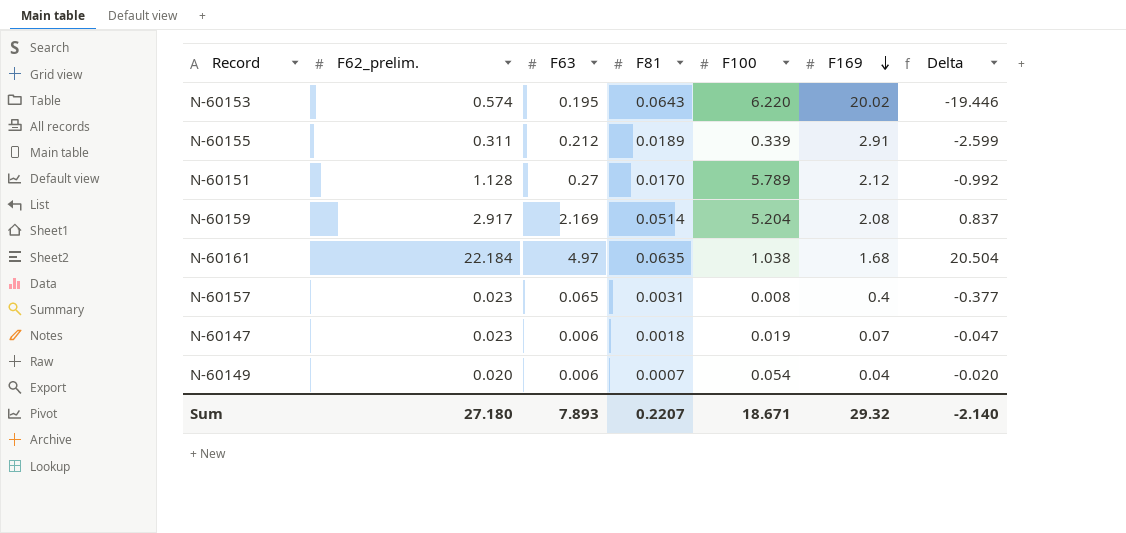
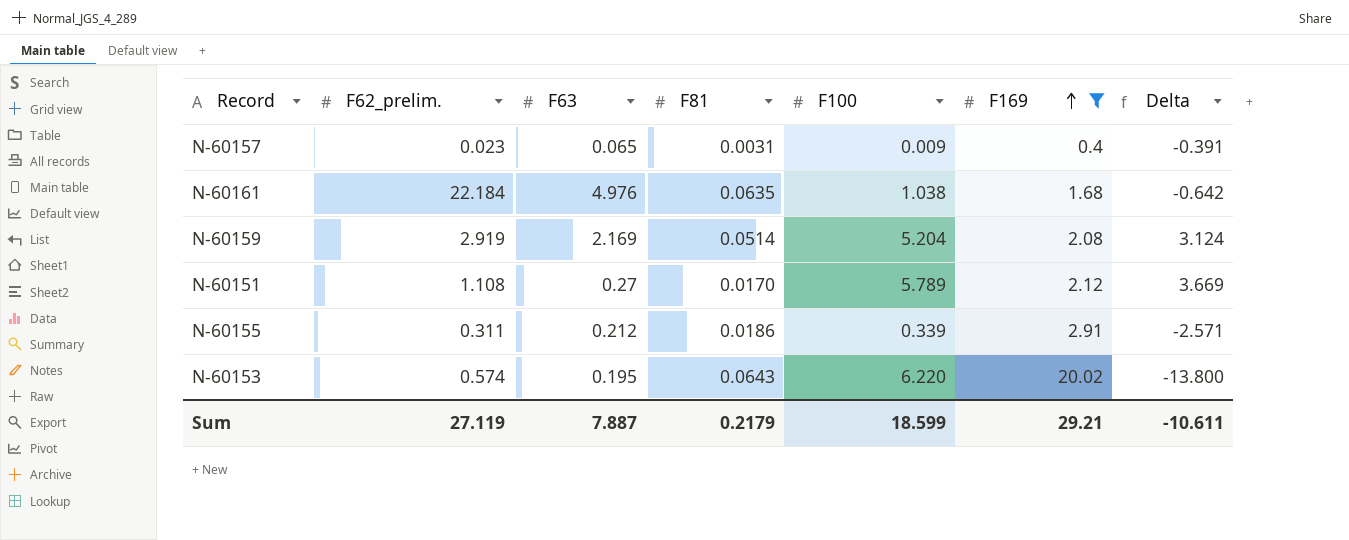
filter: none -> F169 >= 0.4
row order: F169 descending -> F169 ascending
column Delta | formula: [F62_prelim.] - [F169] -> [F100] - [F169]
N-60157 | F100: 0.008 -> 0.009
N-60161 | F63: 4.97 -> 4.976
N-60159 | F62_prelim.: 2.917 -> 2.919
N-60151 | F62_prelim.: 1.128 -> 1.108
N-60155 | F81: 0.0189 -> 0.0186
Sum | F62_prelim.: 27.180 -> 27.119
Sum | F63: 7.893 -> 7.887
Sum | F81: 0.2207 -> 0.2179
Sum | F100: 18.671 -> 18.599
Sum | F169: 29.32 -> 29.21
Sum | Delta: -2.140 -> -10.611

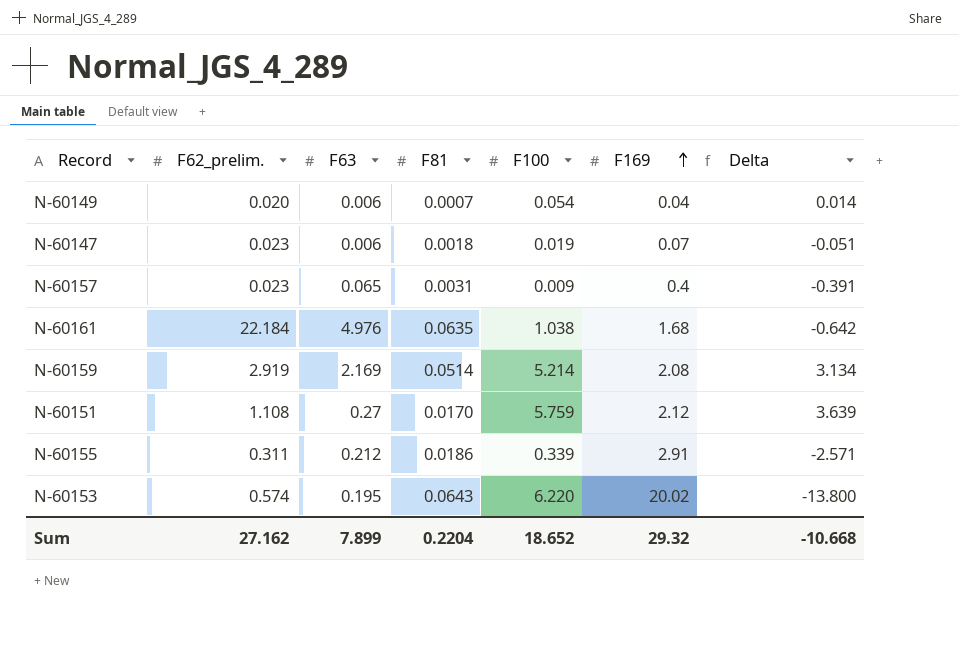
filter: F169 >= 0.4 -> none
N-60159 | F100: 5.204 -> 5.214
N-60159 | Delta: 3.124 -> 3.134
N-60151 | F100: 5.789 -> 5.759
N-60151 | Delta: 3.669 -> 3.639
Sum | F62_prelim.: 27.119 -> 27.162
Sum | F63: 7.887 -> 7.899
Sum | F81: 0.2179 -> 0.2204
Sum | F100: 18.599 -> 18.652
Sum | F169: 29.21 -> 29.32
Sum | Delta: -10.611 -> -10.668

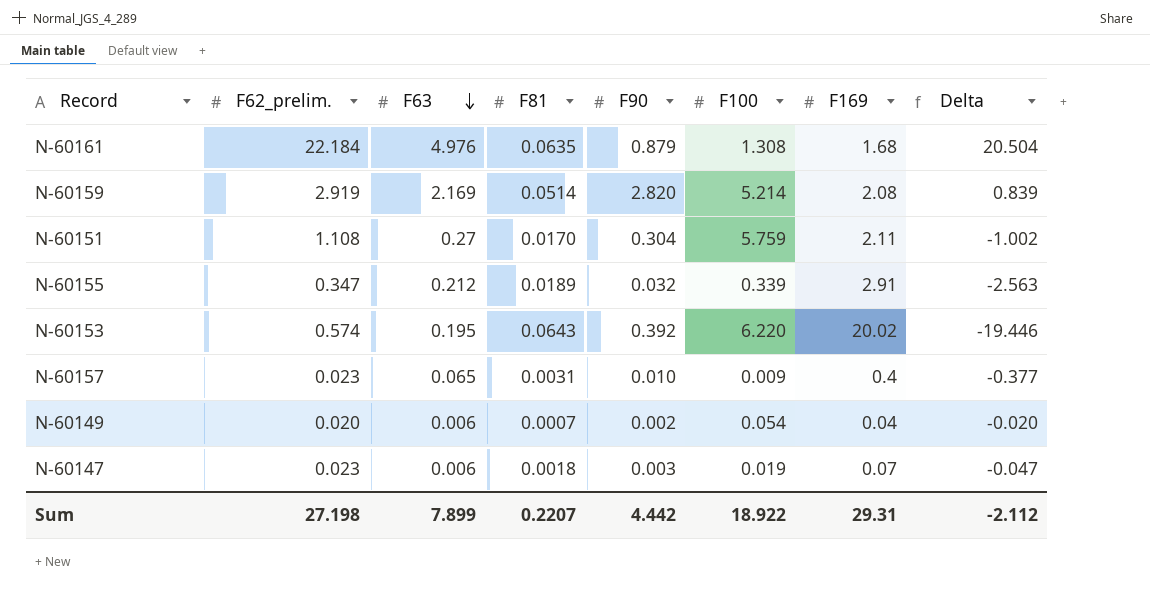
row order: F169 ascending -> F63 descending
column F90 | position: none -> 5
column Delta | formula: [F100] - [F169] -> [F62_prelim.] - [F169]
N-60161 | F100: 1.038 -> 1.308
N-60151 | F169: 2.12 -> 2.11
N-60155 | F62_prelim.: 0.311 -> 0.347
N-60155 | F81: 0.0186 -> 0.0189
Sum | F62_prelim.: 27.162 -> 27.198
Sum | F81: 0.2204 -> 0.2207
Sum | F100: 18.652 -> 18.922
Sum | F169: 29.32 -> 29.31
Sum | Delta: -10.668 -> -2.112

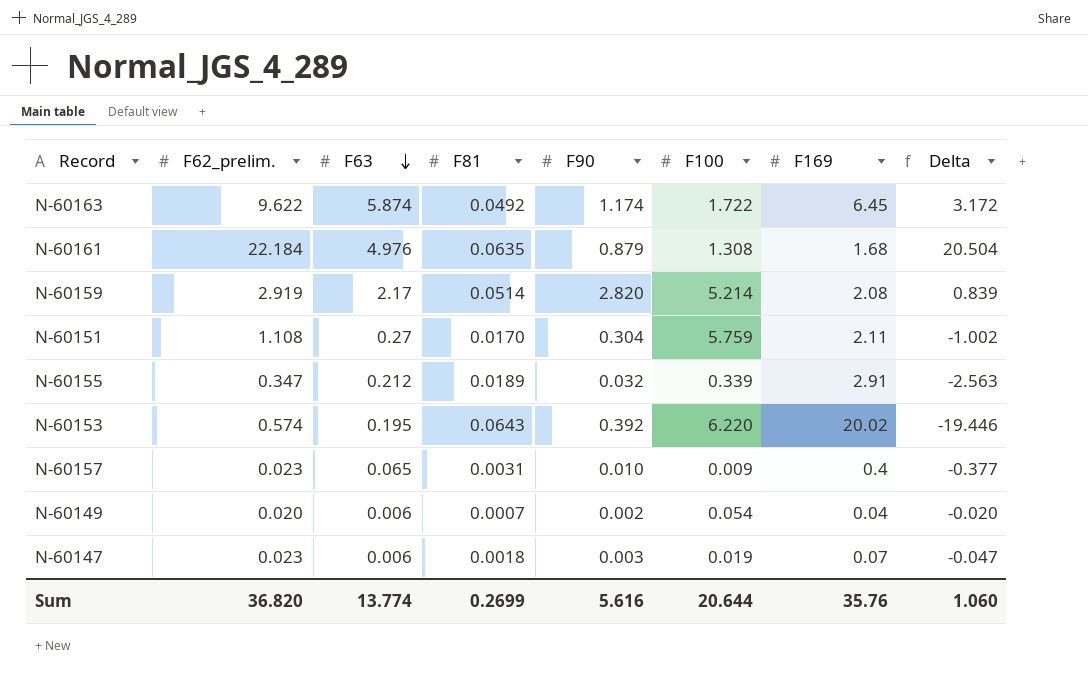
row N-60163: none -> 9.622 | 5.874 | 0.0492 | 1.174 | 1.722 | 6.45 | 3.172
N-60159 | F63: 2.169 -> 2.17
Sum | F62_prelim.: 27.198 -> 36.820
Sum | F63: 7.899 -> 13.774
Sum | F81: 0.2207 -> 0.2699
Sum | F90: 4.442 -> 5.616
Sum | F100: 18.922 -> 20.644
Sum | F169: 29.31 -> 35.76
Sum | Delta: -2.112 -> 1.060

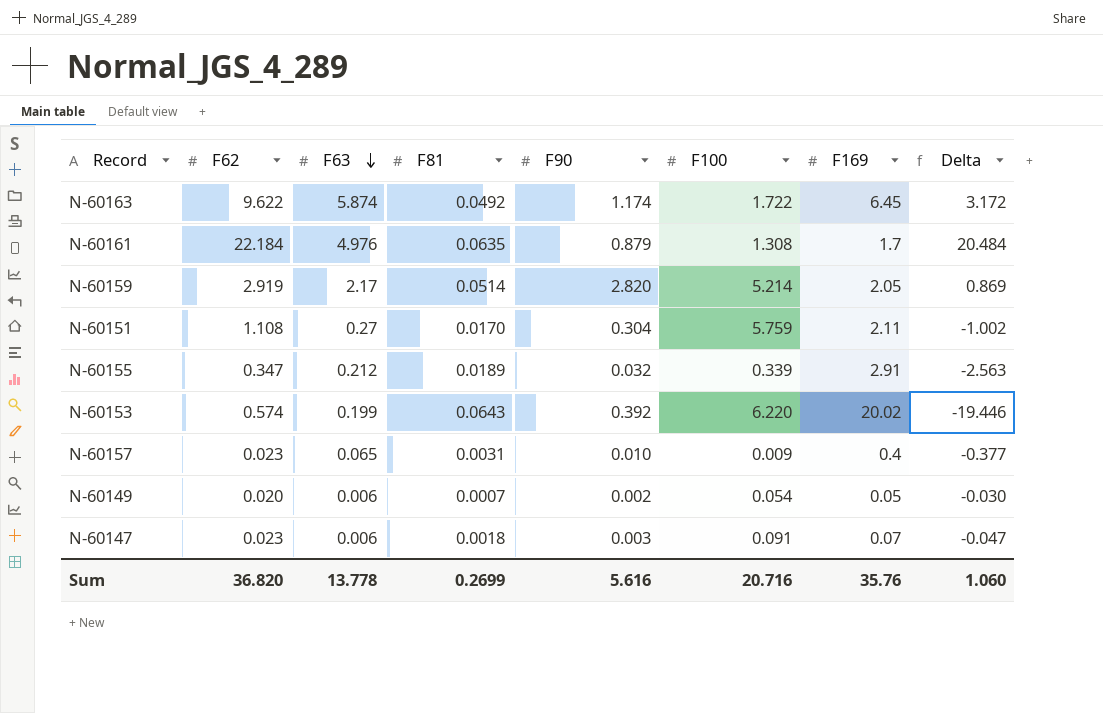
column name: F62_prelim. -> F62
N-60161 | F169: 1.68 -> 1.7
N-60161 | Delta: 20.504 -> 20.484
N-60159 | F169: 2.08 -> 2.05
N-60159 | Delta: 0.839 -> 0.869
N-60153 | F63: 0.195 -> 0.199
N-60149 | F169: 0.04 -> 0.05
N-60149 | Delta: -0.020 -> -0.030
N-60147 | F100: 0.019 -> 0.091
Sum | F63: 13.774 -> 13.778
Sum | F100: 20.644 -> 20.716

